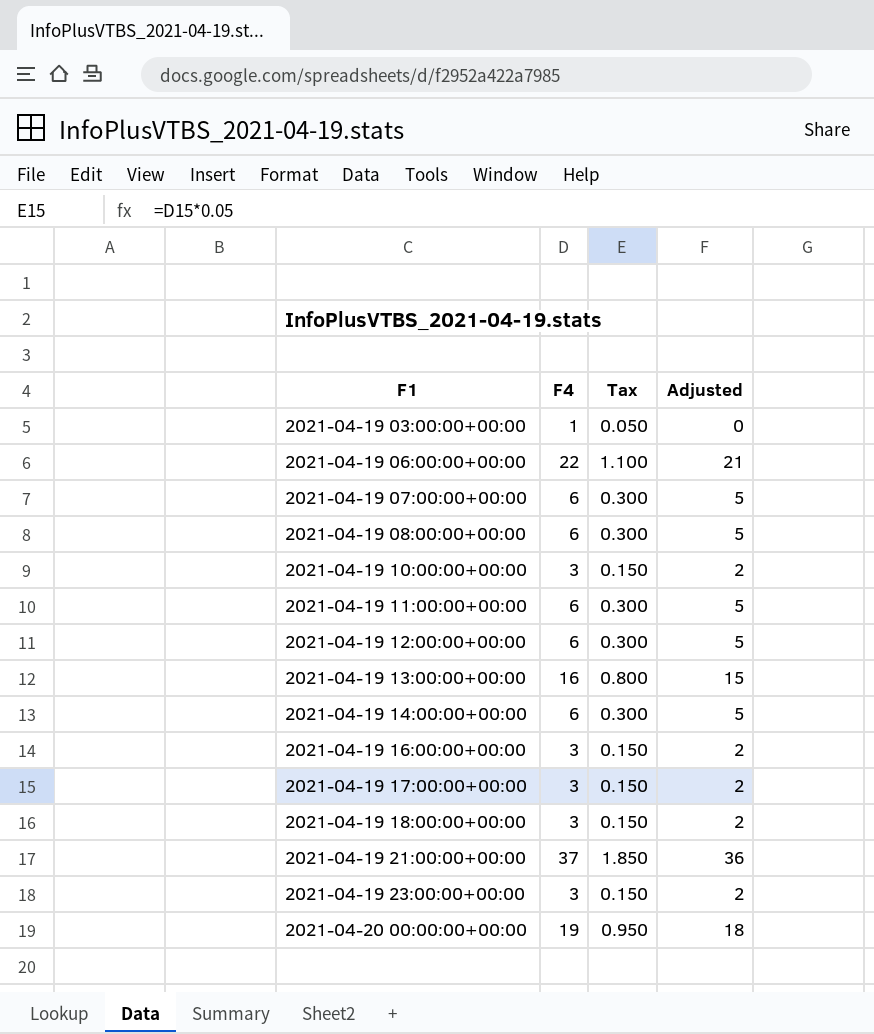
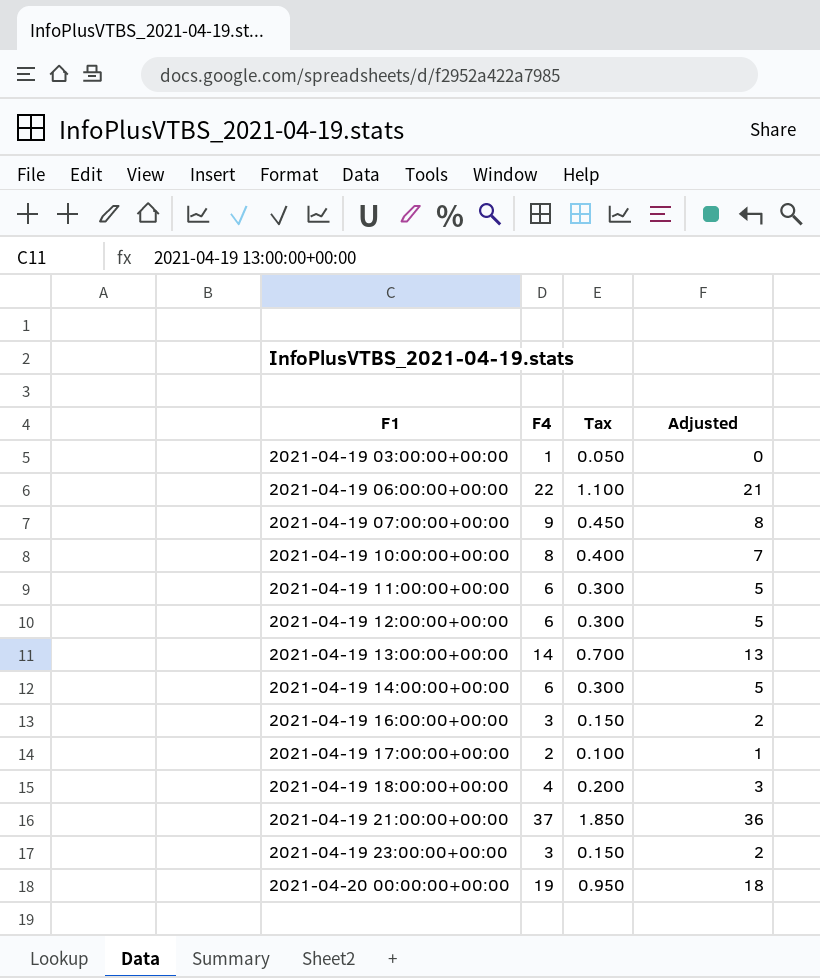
row 2021-04-19 08:00:00+00:00: 6 | 0.300 | 5 -> none
2021-04-19 07:00:00+00:00 | F4: 6 -> 9
2021-04-19 07:00:00+00:00 | Tax: 0.300 -> 0.450
2021-04-19 07:00:00+00:00 | Adjusted: 5 -> 8
2021-04-19 10:00:00+00:00 | F4: 3 -> 8
2021-04-19 10:00:00+00:00 | Tax: 0.150 -> 0.400
2021-04-19 10:00:00+00:00 | Adjusted: 2 -> 7
2021-04-19 13:00:00+00:00 | F4: 16 -> 14
2021-04-19 13:00:00+00:00 | Tax: 0.800 -> 0.700
2021-04-19 13:00:00+00:00 | Adjusted: 15 -> 13
2021-04-19 17:00:00+00:00 | F4: 3 -> 2
2021-04-19 17:00:00+00:00 | Tax: 0.150 -> 0.100
2021-04-19 17:00:00+00:00 | Adjusted: 2 -> 1
2021-04-19 18:00:00+00:00 | F4: 3 -> 4
2021-04-19 18:00:00+00:00 | Tax: 0.150 -> 0.200
2021-04-19 18:00:00+00:00 | Adjusted: 2 -> 3

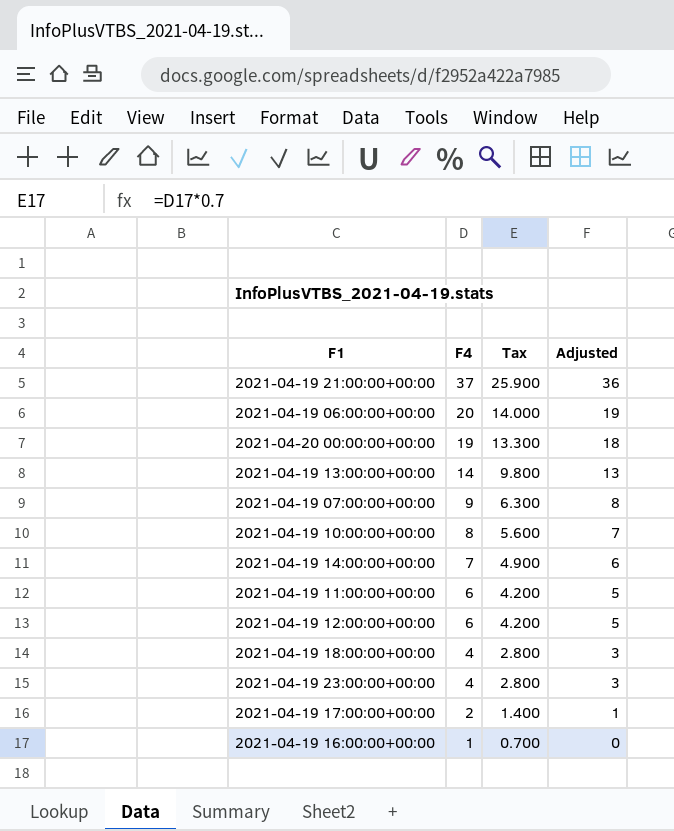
row order: F1 ascending -> F4 descending
column Tax | formula: [F4] * 0.05 -> [F4] * 0.7
row 2021-04-19 03:00:00+00:00: 1 | 0.050 | 0 -> none
2021-04-19 06:00:00+00:00 | F4: 22 -> 20
2021-04-19 06:00:00+00:00 | Adjusted: 21 -> 19
2021-04-19 14:00:00+00:00 | F4: 6 -> 7
2021-04-19 14:00:00+00:00 | Adjusted: 5 -> 6
2021-04-19 23:00:00+00:00 | F4: 3 -> 4
2021-04-19 23:00:00+00:00 | Adjusted: 2 -> 3
2021-04-19 16:00:00+00:00 | F4: 3 -> 1
2021-04-19 16:00:00+00:00 | Adjusted: 2 -> 0

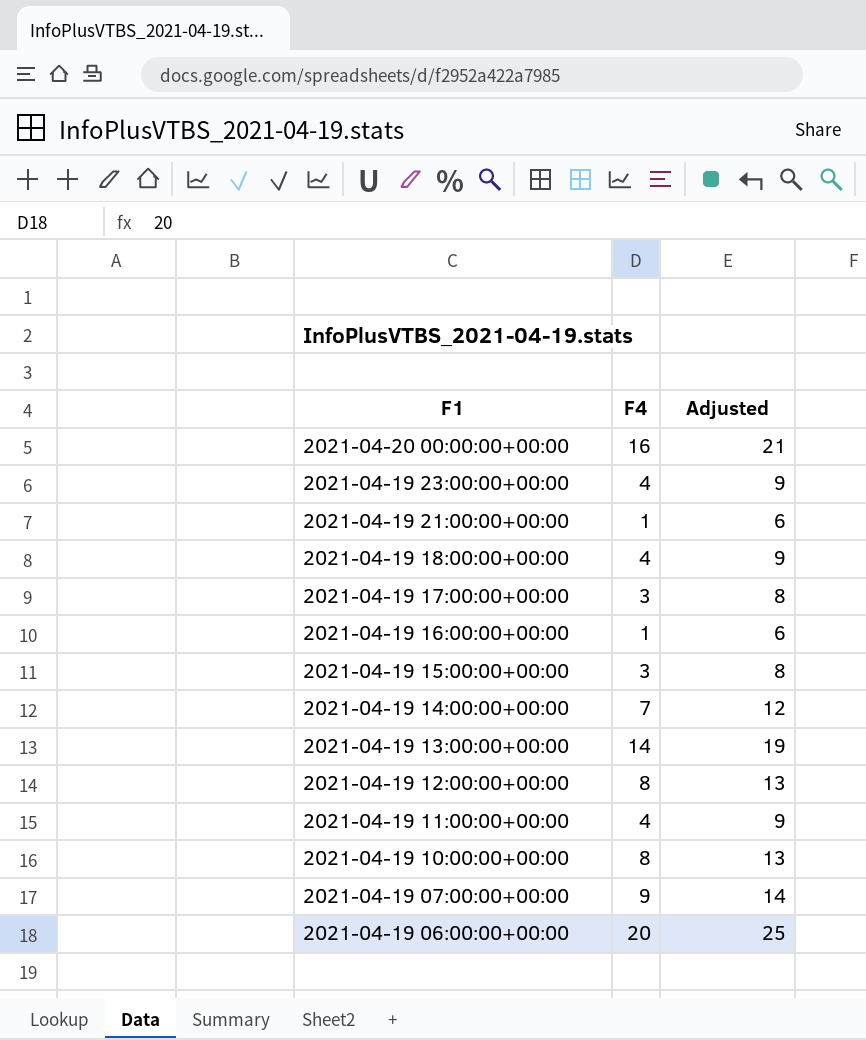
row order: F4 descending -> F1 descending
column Tax | formula: [F4] * 0.7 -> none
column Adjusted | formula: [F4] - 1 -> [F4] + 5
2021-04-20 00:00:00+00:00 | F4: 19 -> 16
2021-04-19 21:00:00+00:00 | F4: 37 -> 1
2021-04-19 17:00:00+00:00 | F4: 2 -> 3
row 2021-04-19 15:00:00+00:00: none -> 3 | 8
2021-04-19 12:00:00+00:00 | F4: 6 -> 8
2021-04-19 11:00:00+00:00 | F4: 6 -> 4

